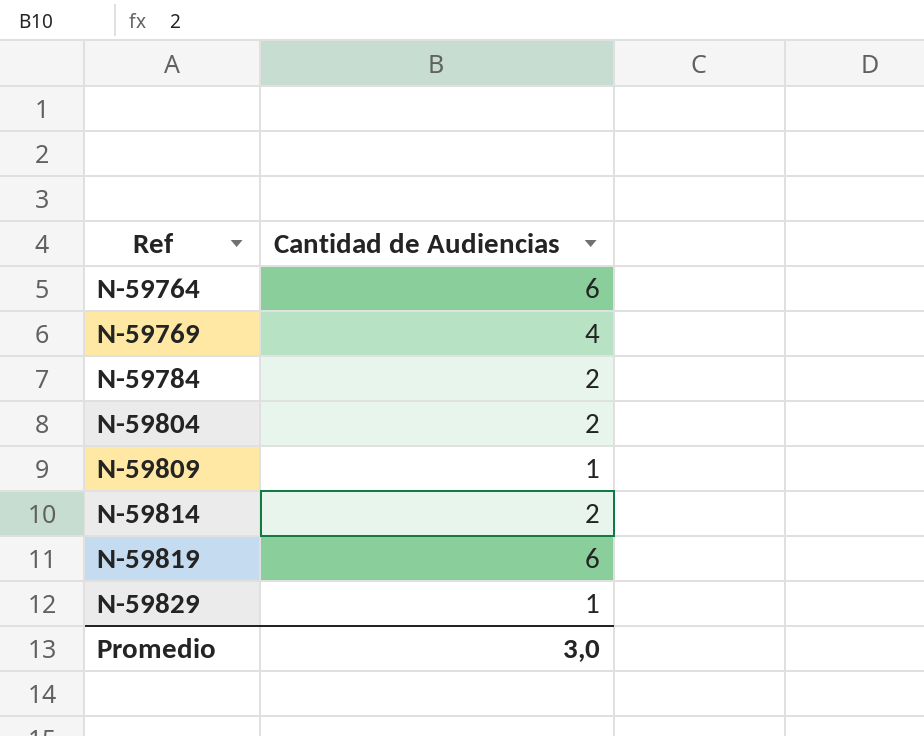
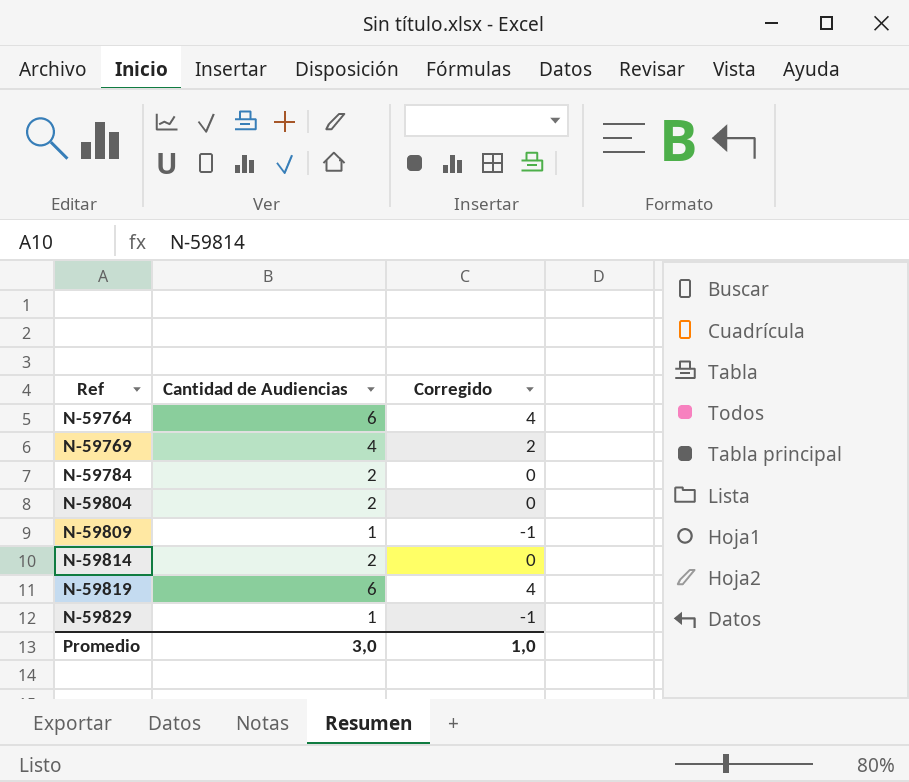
column Corregido | formula: none -> [Cantidad de Audiencias] - 2

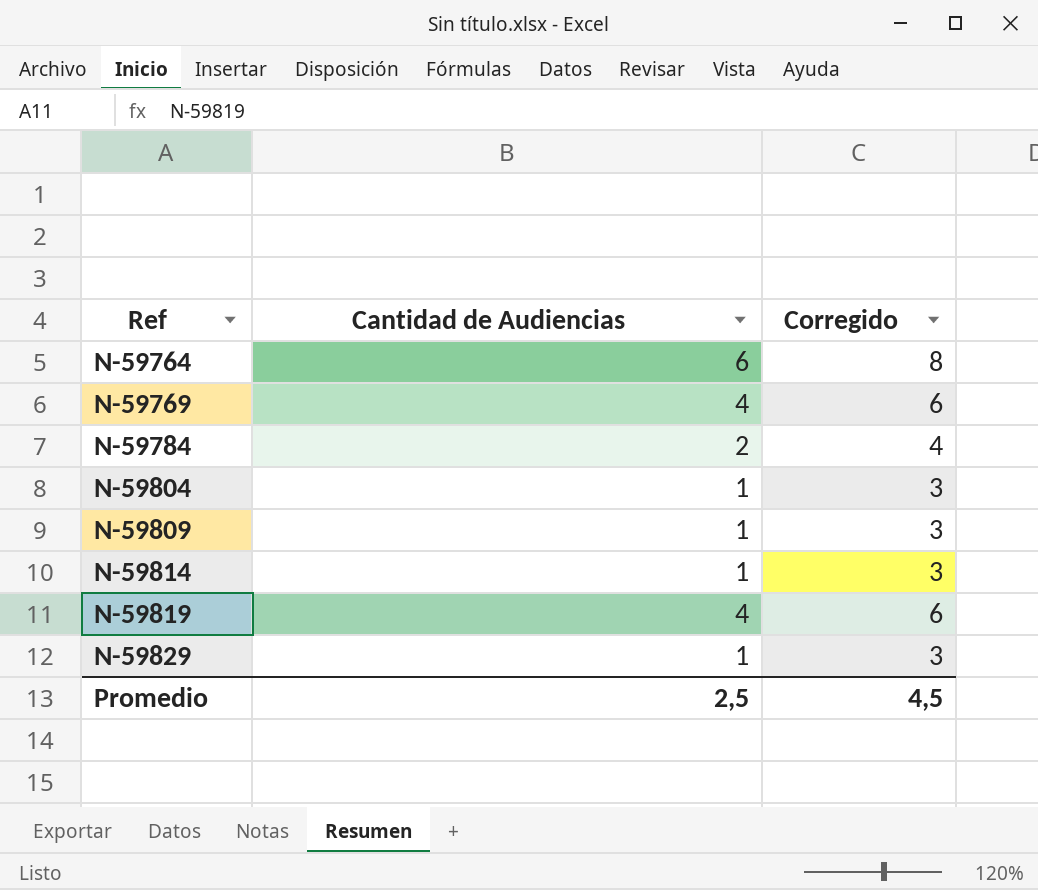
column Corregido | formula: [Cantidad de Audiencias] - 2 -> [Cantidad de Audiencias] + 2
N-59804 | Cantidad de Audiencias: 2 -> 1
N-59814 | Cantidad de Audiencias: 2 -> 1
N-59819 | Cantidad de Audiencias: 6 -> 4
Promedio | Cantidad de Audiencias: 3,0 -> 2,5
Promedio | Corregido: 1,0 -> 4,5

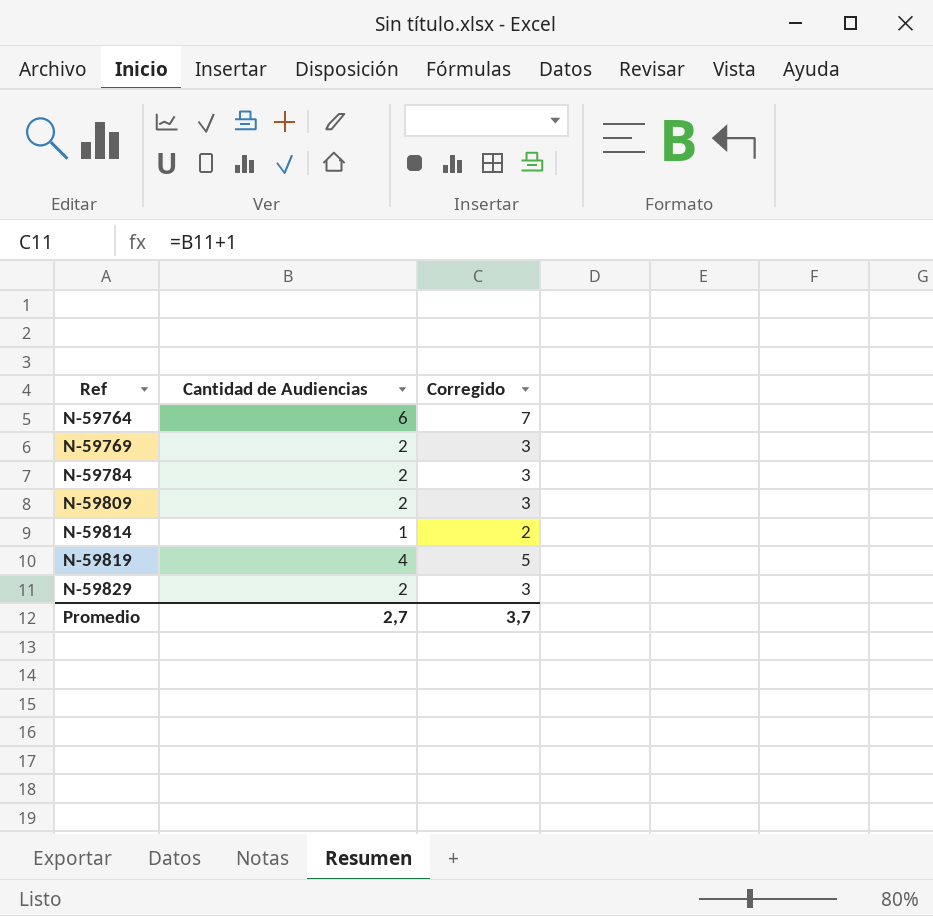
column Corregido | formula: [Cantidad de Audiencias] + 2 -> [Cantidad de Audiencias] + 1
row N-59804: 1 | 3 -> none
N-59769 | Cantidad de Audiencias: 4 -> 2
N-59809 | Cantidad de Audiencias: 1 -> 2
N-59829 | Cantidad de Audiencias: 1 -> 2
Promedio | Cantidad de Audiencias: 2,5 -> 2,7
Promedio | Corregido: 4,5 -> 3,7

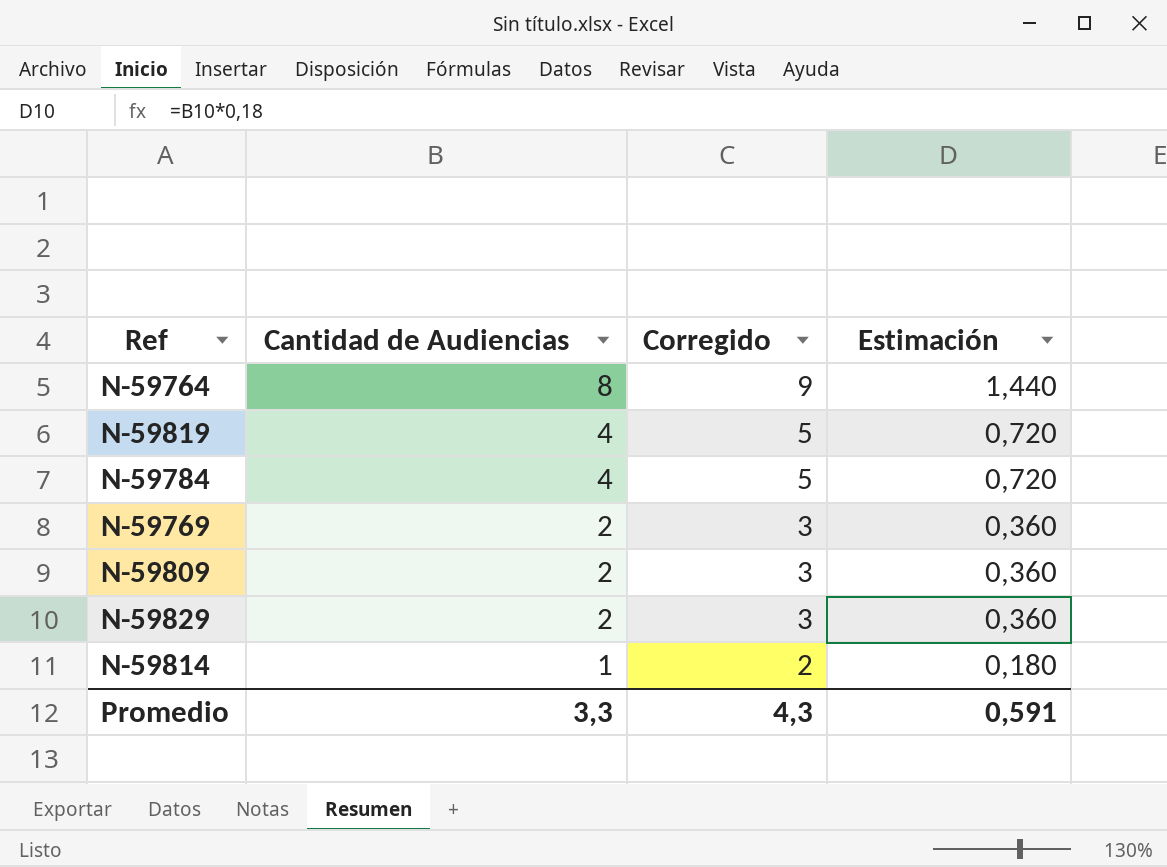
row order: Ref ascending -> Cantidad de Audiencias descending
column Estimación | formula: none -> [Cantidad de Audiencias] * 0,18
N-59764 | Cantidad de Audiencias: 6 -> 8
N-59764 | Corregido: 7 -> 9
N-59784 | Cantidad de Audiencias: 2 -> 4
N-59784 | Corregido: 3 -> 5
Promedio | Cantidad de Audiencias: 2,7 -> 3,3
Promedio | Corregido: 3,7 -> 4,3

